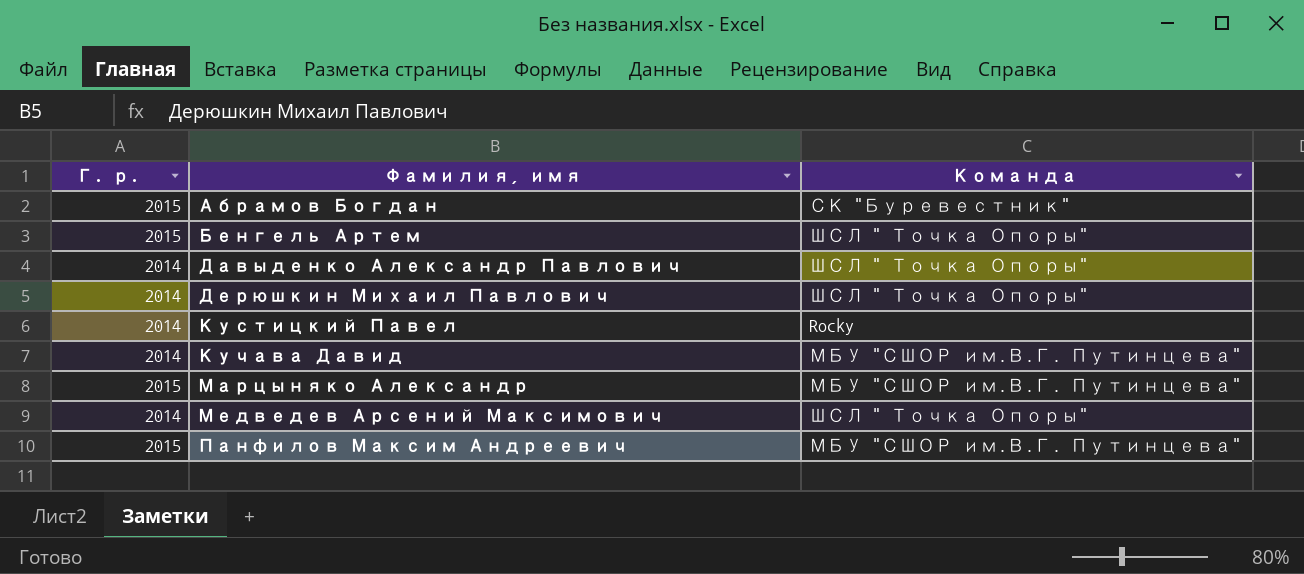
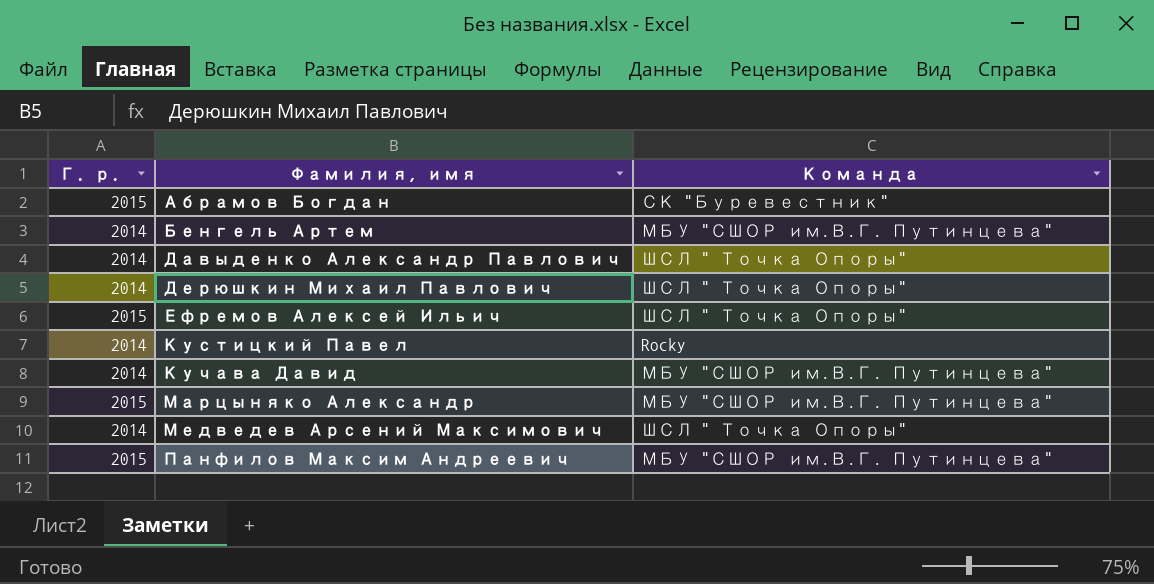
Бенгель Артем | Г. р.: 2015 -> 2014
Бенгель Артем | Команда: ШСЛ " Точка Опоры" -> МБУ "СШОР им.В.Г. Путинцева"
row Ефремов Алексей Ильич: none -> 2015 | ШСЛ " Точка Опоры"

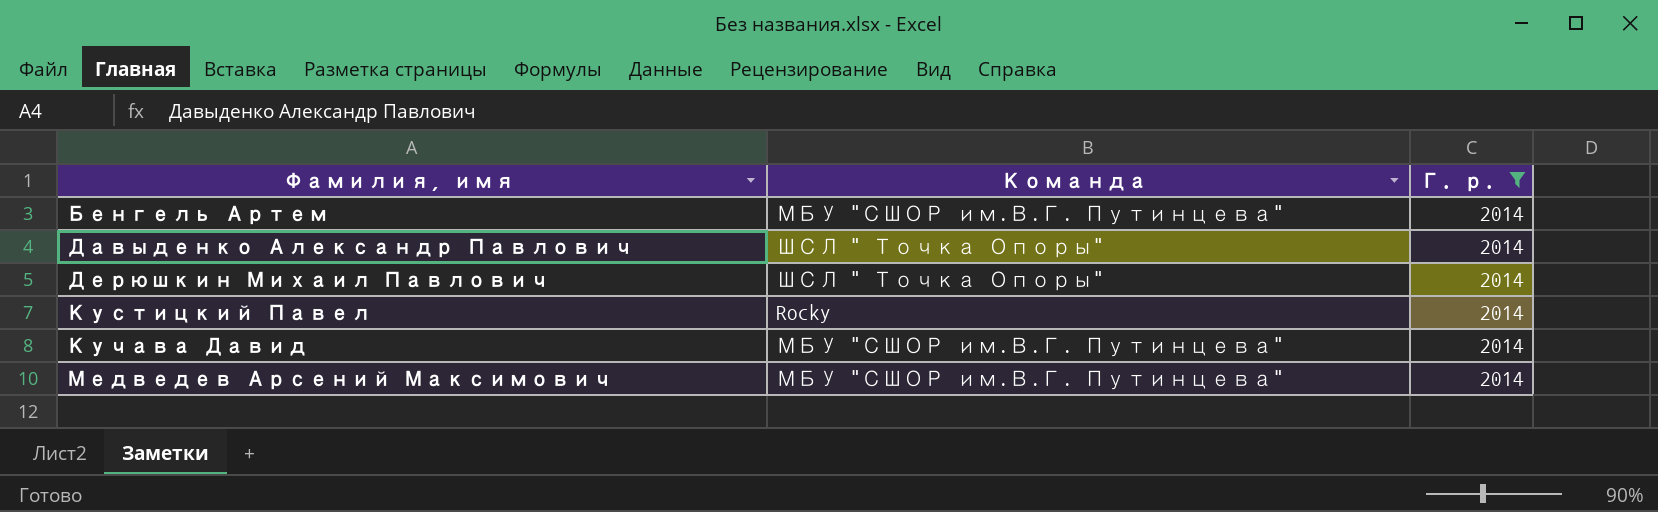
filter: none -> Г. р. = 2014
column Г. р. | position: 1 -> 3
Медведев Арсений Максимович | Команда: ШСЛ " Точка Опоры" -> МБУ "СШОР им.В.Г. Путинцева"

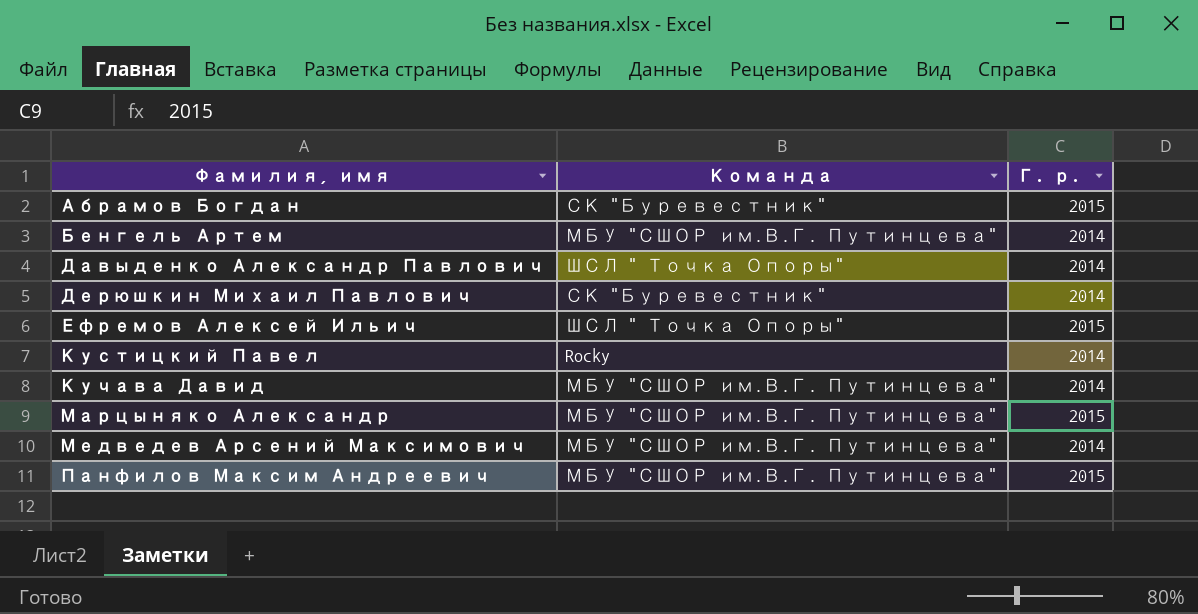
filter: Г. р. = 2014 -> none
Дерюшкин Михаил Павлович | Команда: ШСЛ " Точка Опоры" -> СК "Буревестник"

